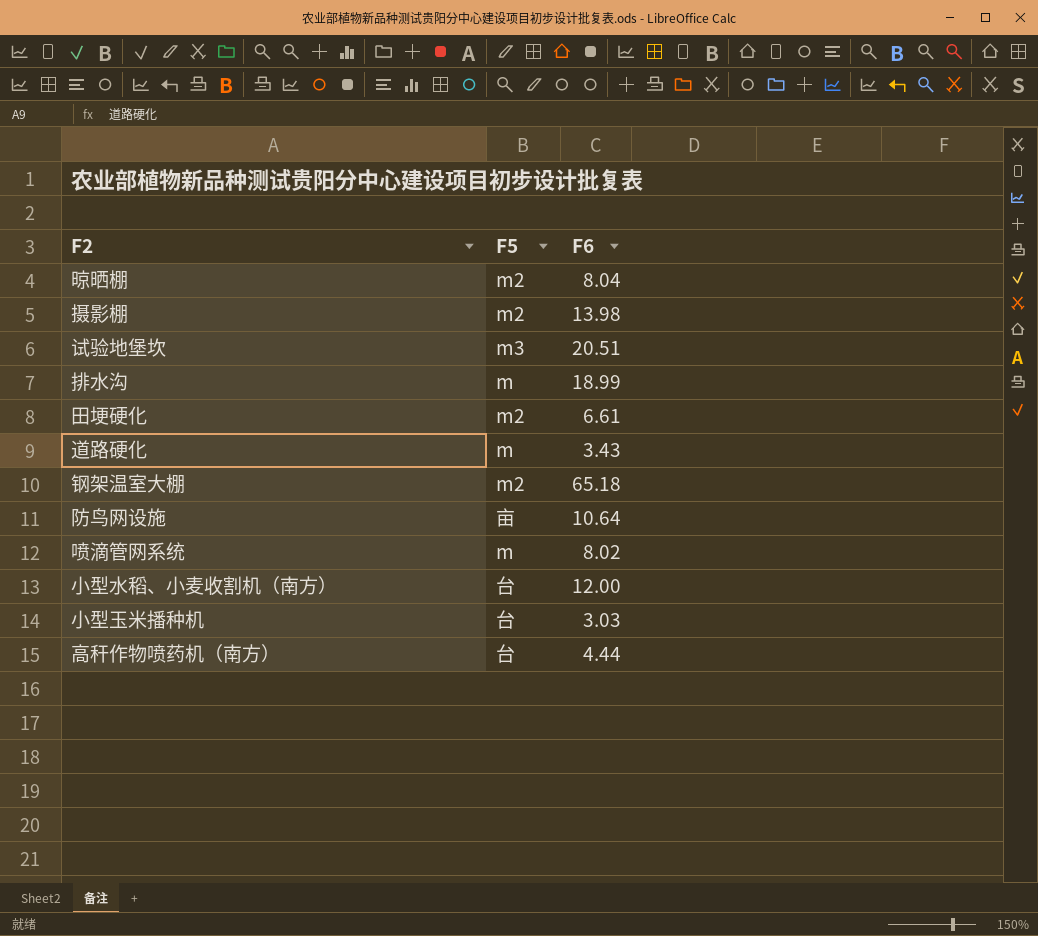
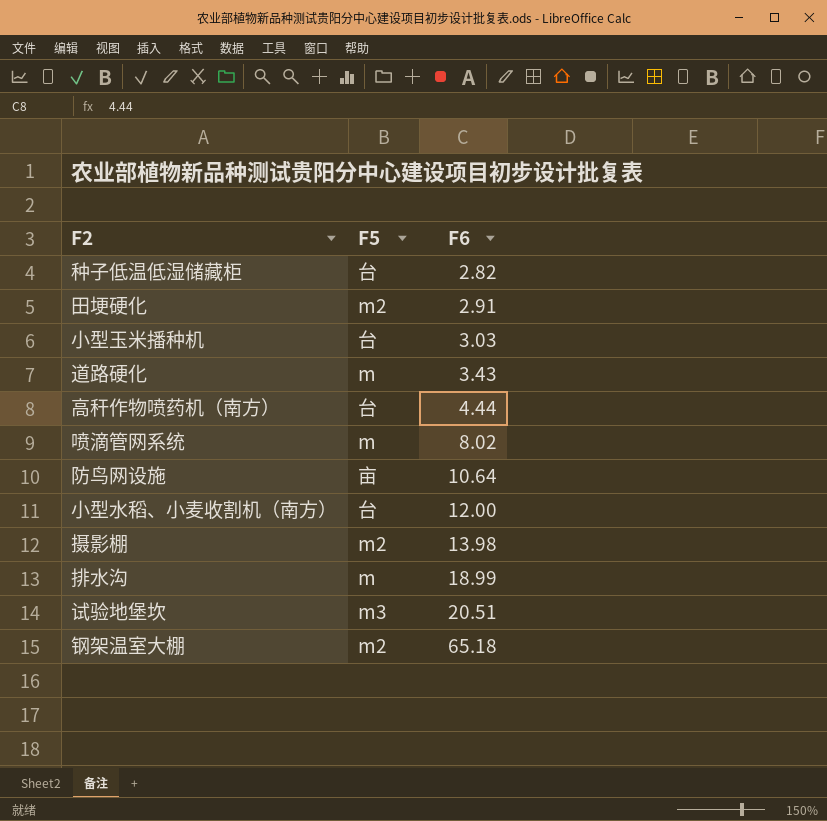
row order: none -> F6 ascending
row 晾晒棚: m2 | 8.04 -> none
row 种子低温低湿储藏柜: none -> 台 | 2.82
田埂硬化 | F6: 6.61 -> 2.91

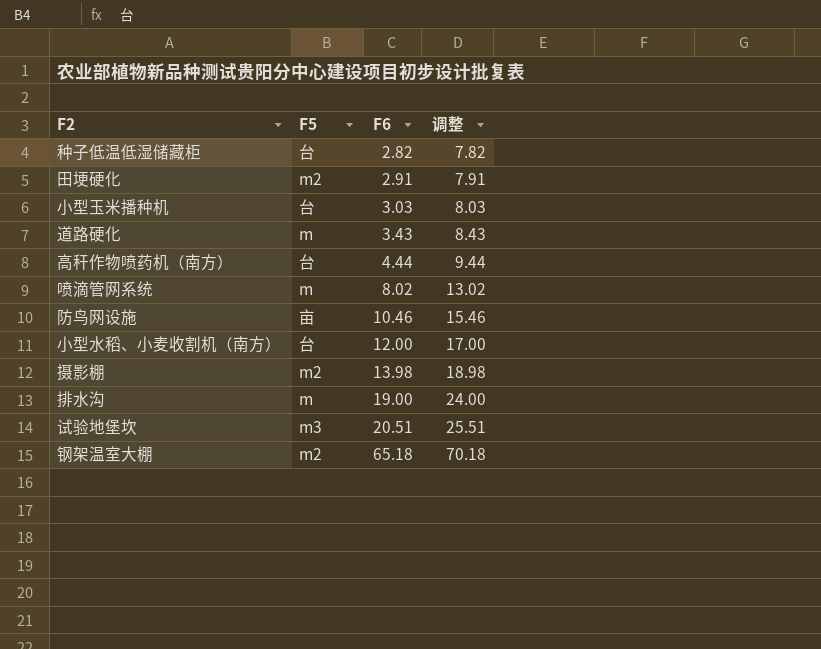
column 调整 | formula: none -> [F6] + 5
防鸟网设施 | F6: 10.64 -> 10.46
排水沟 | F6: 18.99 -> 19.00

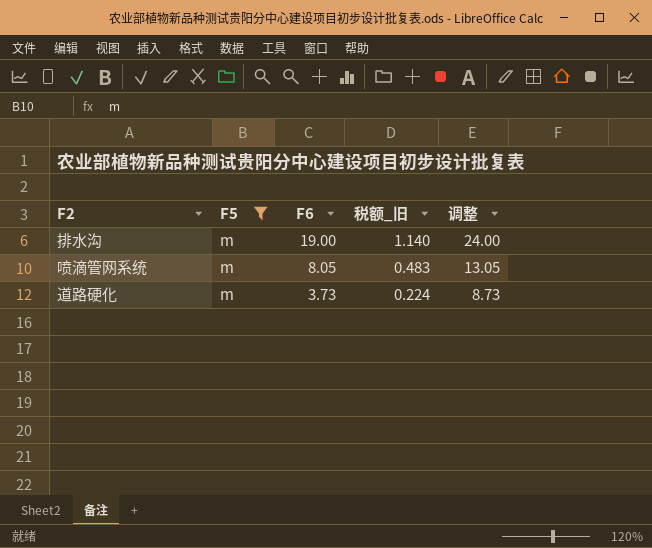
filter: none -> F5 = m
row order: F6 ascending -> F6 descending
column 税额_旧 | formula: none -> [F6] * 0.06
喷滴管网系统 | F6: 8.02 -> 8.05
喷滴管网系统 | 调整: 13.02 -> 13.05
道路硬化 | F6: 3.43 -> 3.73
道路硬化 | 调整: 8.43 -> 8.73

